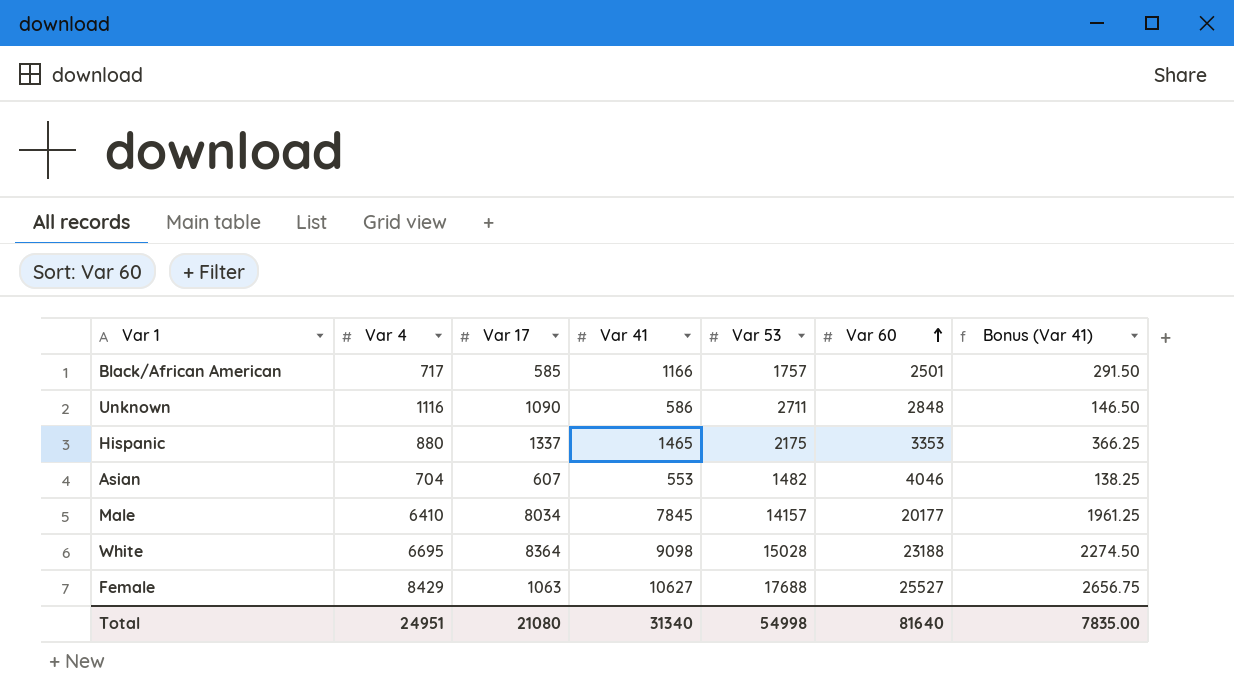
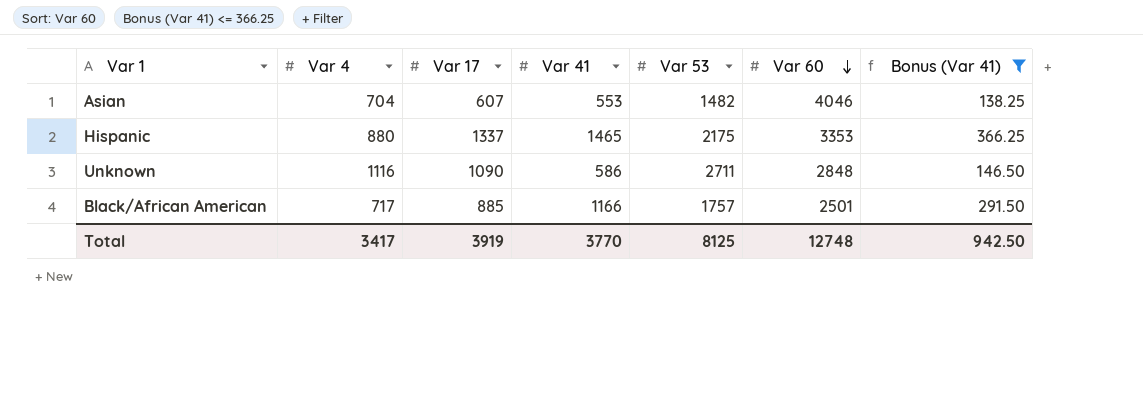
filter: none -> Bonus (Var 41) <= 366.25
row order: Var 60 ascending -> Var 60 descending
Black/African American | Var 17: 585 -> 885
Total | Var 4: 24951 -> 3417
Total | Var 17: 21080 -> 3919
Total | Var 41: 31340 -> 3770
Total | Var 53: 54998 -> 8125
Total | Var 60: 81640 -> 12748
Total | Bonus (Var 41): 7835.00 -> 942.50

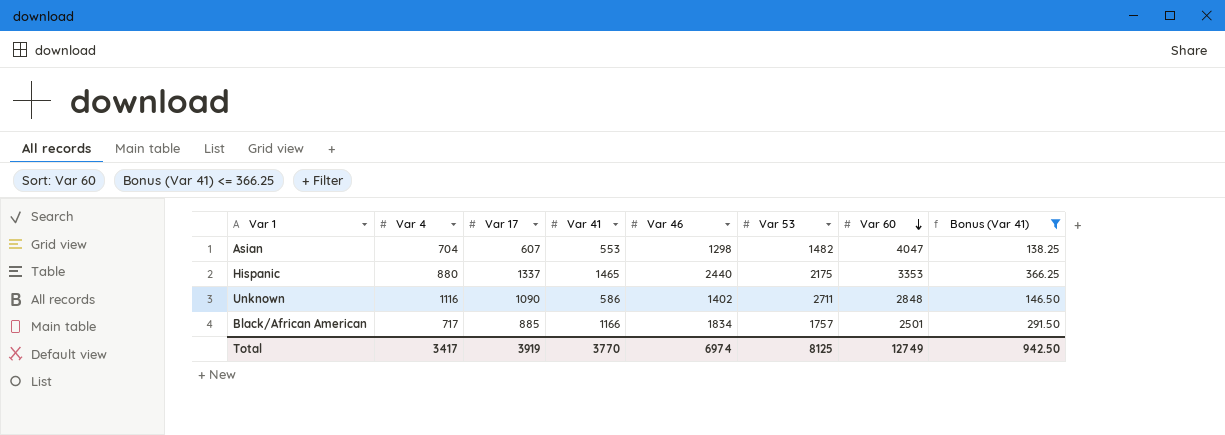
column Var 46 | position: none -> 5
Asian | Var 60: 4046 -> 4047
Total | Var 60: 12748 -> 12749

